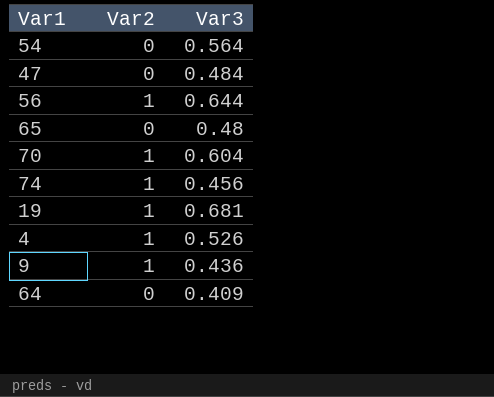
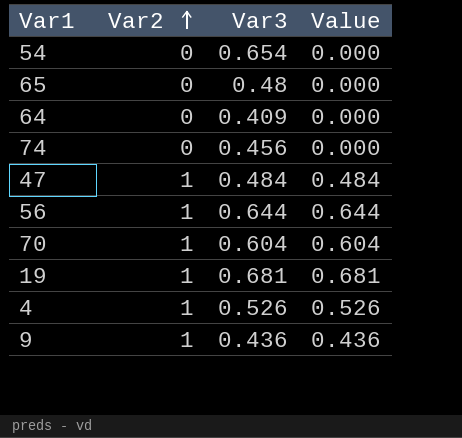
row order: none -> Var2 ascending
column Value | formula: none -> [Var2] * [Var3]
54 | Var3: 0.564 -> 0.654
74 | Var2: 1 -> 0
47 | Var2: 0 -> 1

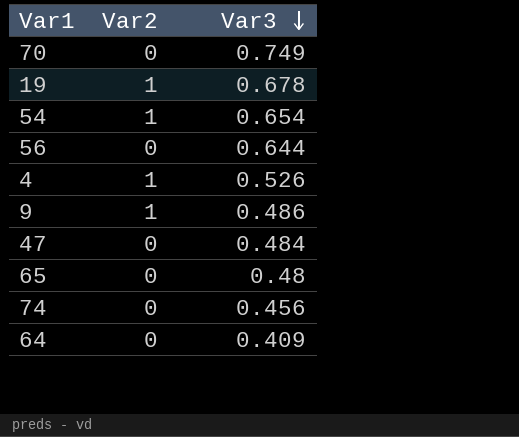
row order: Var2 ascending -> Var3 descending
column Value | formula: [Var2] * [Var3] -> none
70 | Var2: 1 -> 0
70 | Var3: 0.604 -> 0.749
19 | Var3: 0.681 -> 0.678
54 | Var2: 0 -> 1
56 | Var2: 1 -> 0
9 | Var3: 0.436 -> 0.486
47 | Var2: 1 -> 0

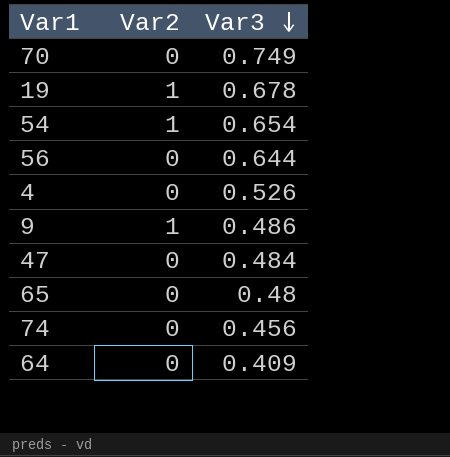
4 | Var2: 1 -> 0

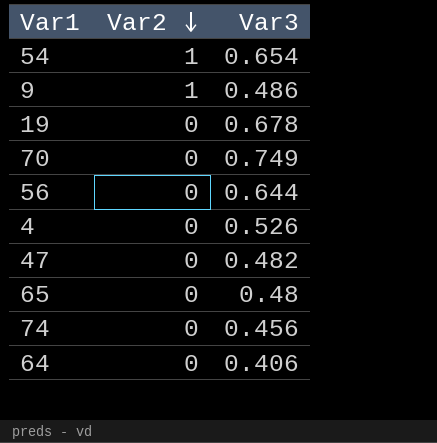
row order: Var3 descending -> Var2 descending
19 | Var2: 1 -> 0
47 | Var3: 0.484 -> 0.482
64 | Var3: 0.409 -> 0.406

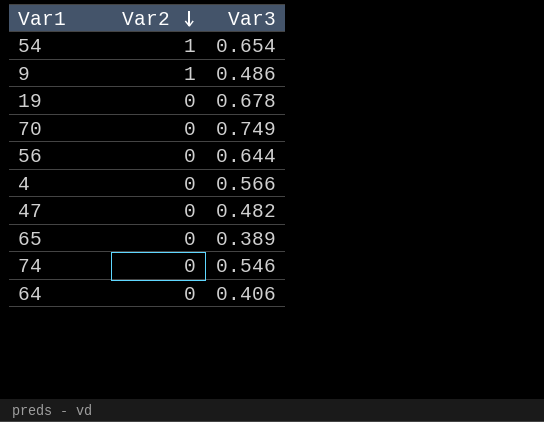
4 | Var3: 0.526 -> 0.566
65 | Var3: 0.48 -> 0.389
74 | Var3: 0.456 -> 0.546

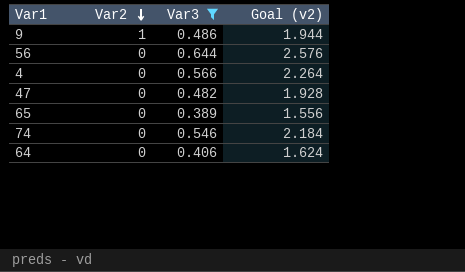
filter: none -> Var3 <= 0.644
column Goal (v2) | formula: none -> [Var3] * 4

